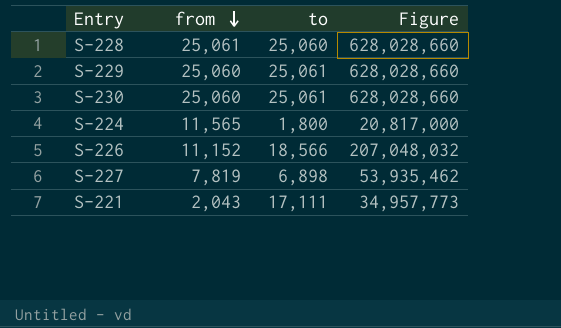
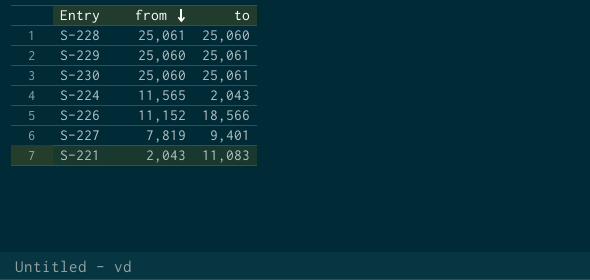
column Figure | formula: [from] * [to] -> none
S-224 | to: 1,800 -> 2,043
S-227 | to: 6,898 -> 9,401
S-221 | to: 17,111 -> 11,083

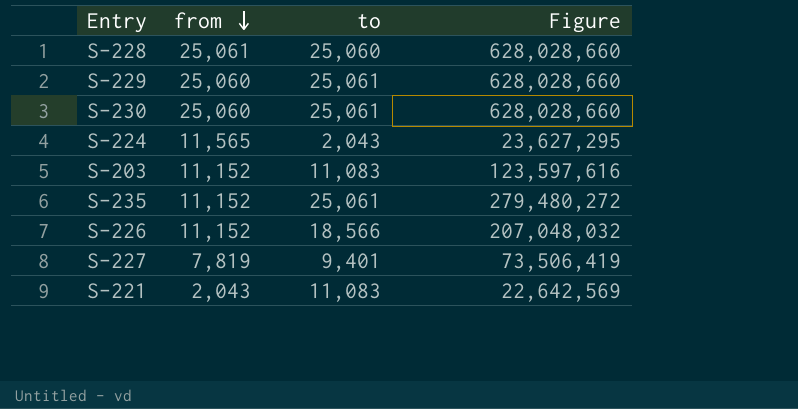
column Figure | formula: none -> [from] * [to]
row S-203: none -> 11,152 | 11,083 | 123,597,616
row S-235: none -> 11,152 | 25,061 | 279,480,272

